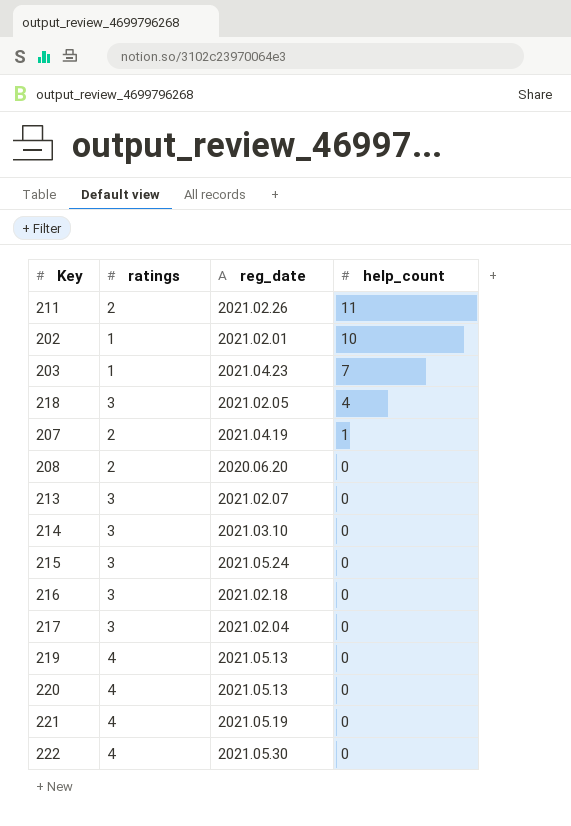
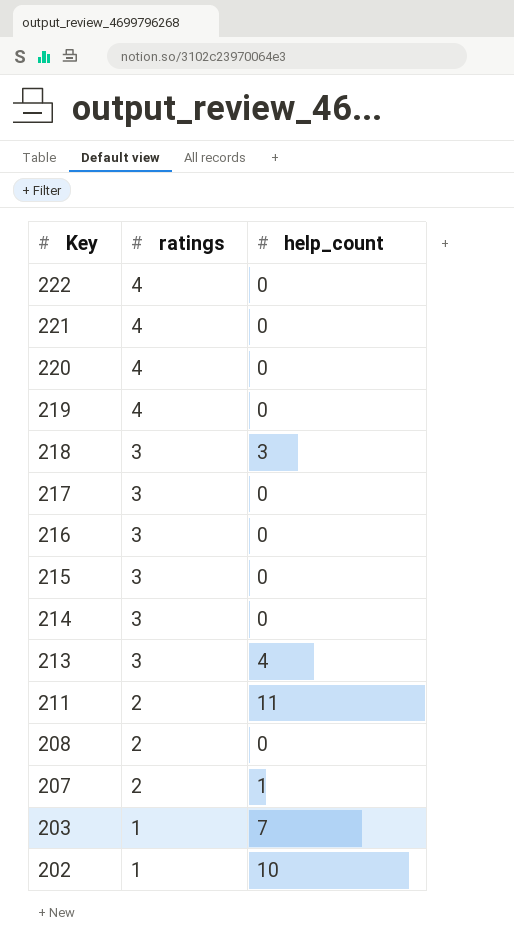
row order: help_count descending -> Key descending
column reg_date | position: 3 -> none
218 | help_count: 4 -> 3
213 | help_count: 0 -> 4

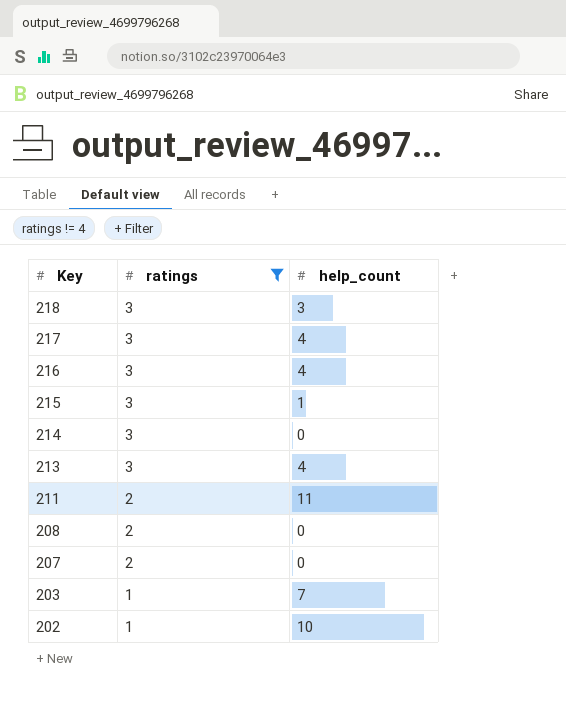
filter: none -> ratings != 4
217 | help_count: 0 -> 4
216 | help_count: 0 -> 4
215 | help_count: 0 -> 1
207 | help_count: 1 -> 0

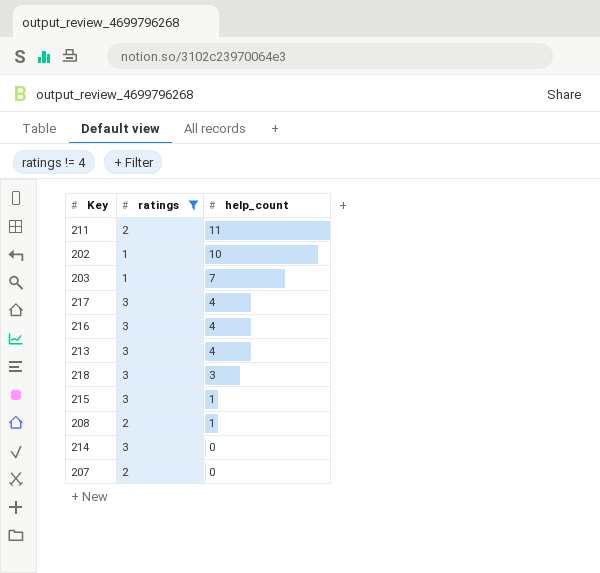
row order: Key descending -> help_count descending
208 | help_count: 0 -> 1

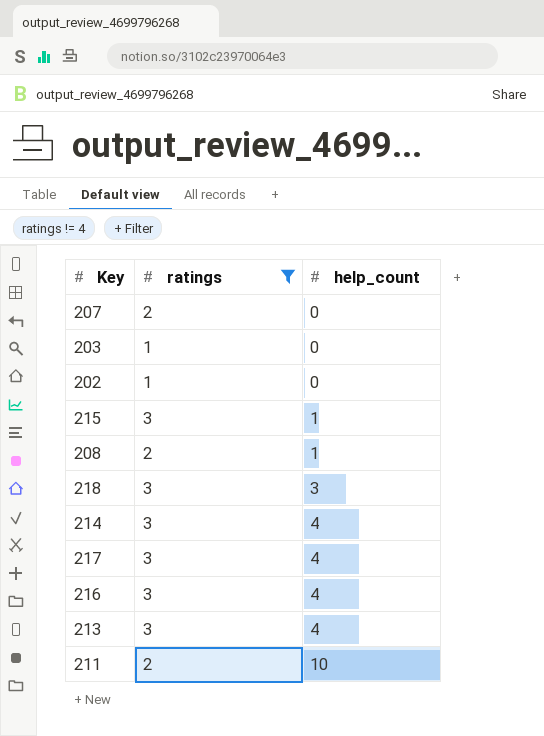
row order: help_count descending -> help_count ascending
203 | help_count: 7 -> 0
202 | help_count: 10 -> 0
214 | help_count: 0 -> 4
211 | help_count: 11 -> 10

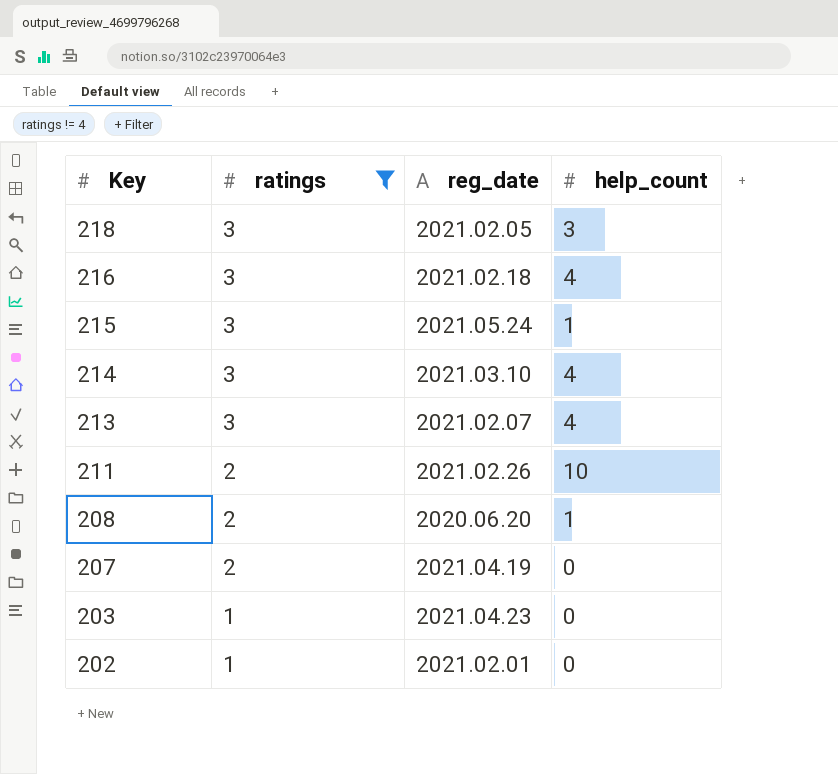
row order: help_count ascending -> Key descending
column reg_date | position: none -> 3
row 217: 3 | 4 -> none

